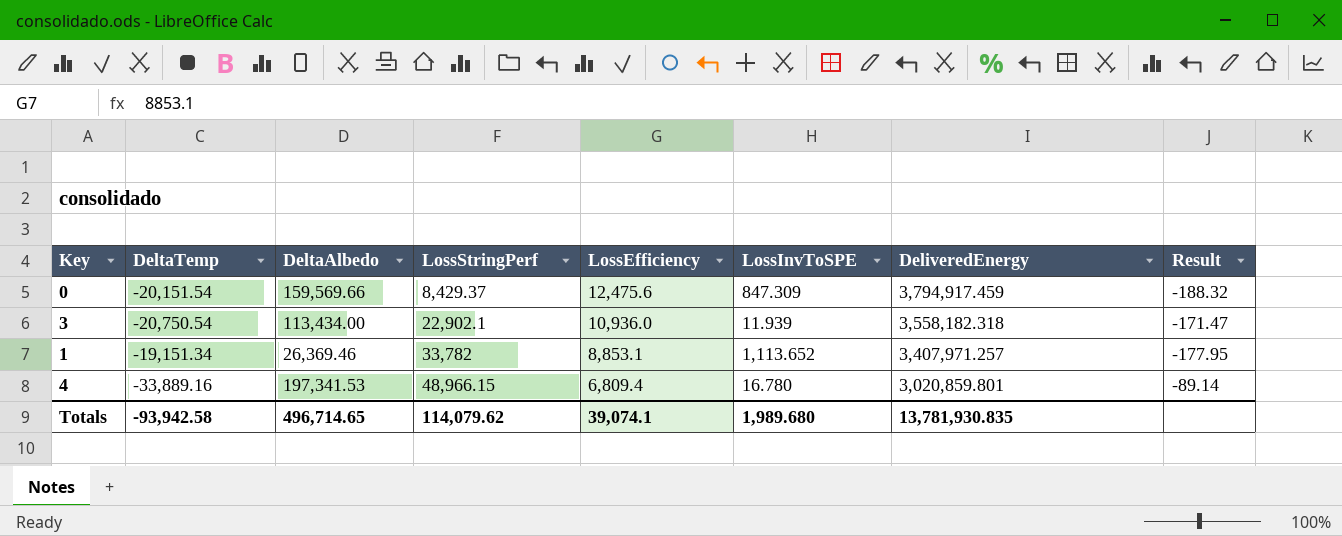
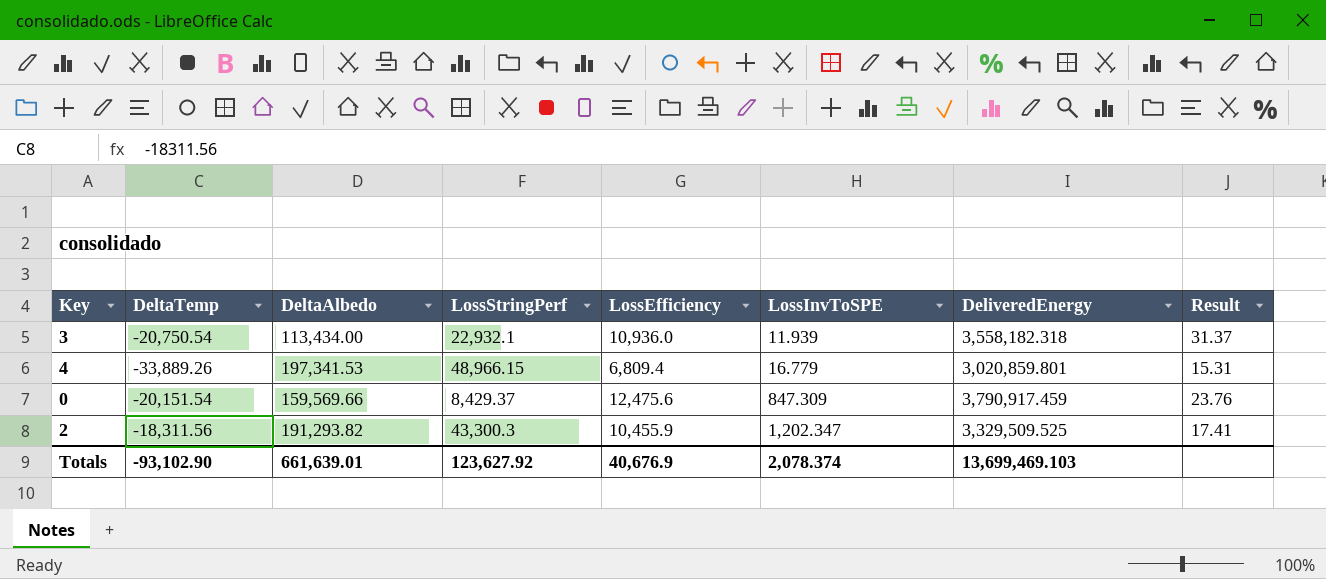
row order: LossStringPerf ascending -> LossInvToSPE ascending
column Result | formula: [DeliveredEnergy] / [DeltaTemp] -> [DeliveredEnergy] / [DeltaAlbedo]
row 1: -19,151.34 | 26,369.46 | 33,782 | 8,853.1 | 1,113.652 | 3,407,971.257 | -177.95 -> none
3 | LossStringPerf: 22,902.1 -> 22,932.1
4 | DeltaTemp: -33,889.16 -> -33,889.26
4 | LossInvToSPE: 16.780 -> 16.779
0 | DeliveredEnergy: 3,794,917.459 -> 3,790,917.459
row 2: none -> -18,311.56 | 191,293.82 | 43,300.3 | 10,455.9 | 1,202.347 | 3,329,509.525 | 17.41
Totals | DeltaTemp: -93,942.58 -> -93,102.90
Totals | DeltaAlbedo: 496,714.65 -> 661,639.01
Totals | LossStringPerf: 114,079.62 -> 123,627.92
Totals | LossEfficiency: 39,074.1 -> 40,676.9
Totals | LossInvToSPE: 1,989.680 -> 2,078.374
Totals | DeliveredEnergy: 13,781,930.835 -> 13,699,469.103

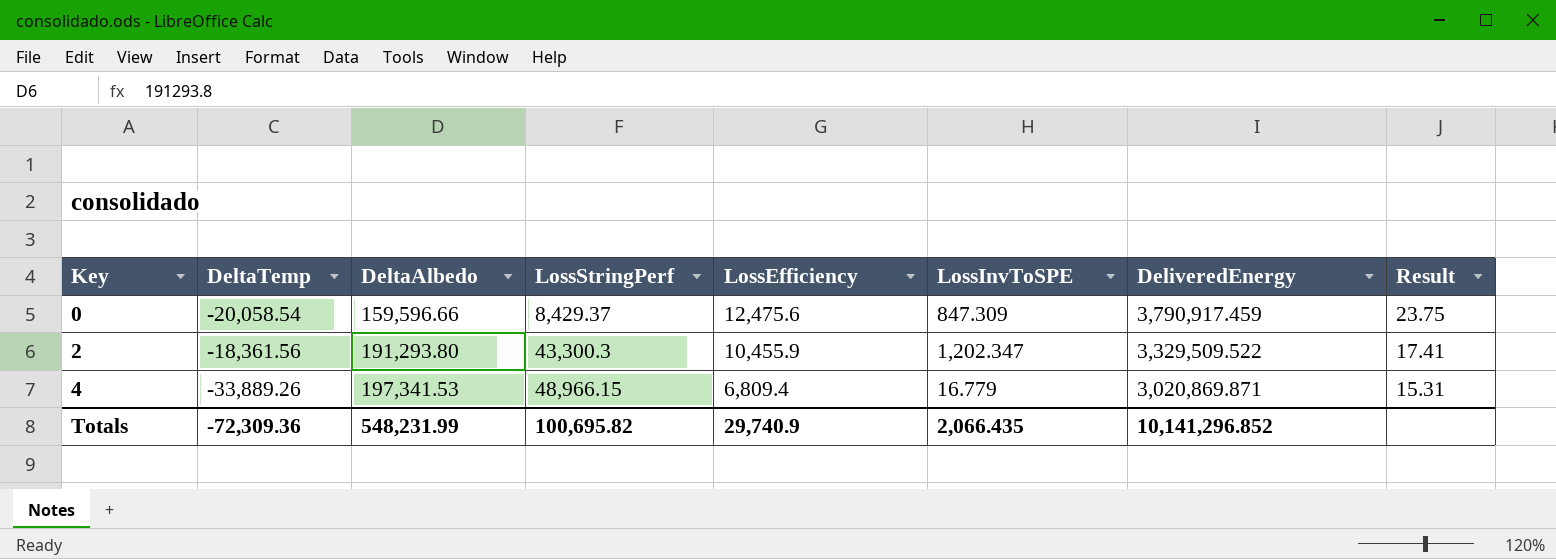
row order: LossInvToSPE ascending -> Key ascending
row 3: -20,750.54 | 113,434.00 | 22,932.1 | 10,936.0 | 11.939 | 3,558,182.318 | 31.37 -> none
0 | DeltaTemp: -20,151.54 -> -20,058.54
0 | DeltaAlbedo: 159,569.66 -> 159,596.66
0 | Result: 23.76 -> 23.75
2 | DeltaTemp: -18,311.56 -> -18,361.56
2 | DeltaAlbedo: 191,293.82 -> 191,293.80
2 | DeliveredEnergy: 3,329,509.525 -> 3,329,509.522
4 | DeliveredEnergy: 3,020,859.801 -> 3,020,869.871
Totals | DeltaTemp: -93,102.90 -> -72,309.36
Totals | DeltaAlbedo: 661,639.01 -> 548,231.99
Totals | LossStringPerf: 123,627.92 -> 100,695.82
Totals | LossEfficiency: 40,676.9 -> 29,740.9
Totals | LossInvToSPE: 2,078.374 -> 2,066.435
Totals | DeliveredEnergy: 13,699,469.103 -> 10,141,296.852

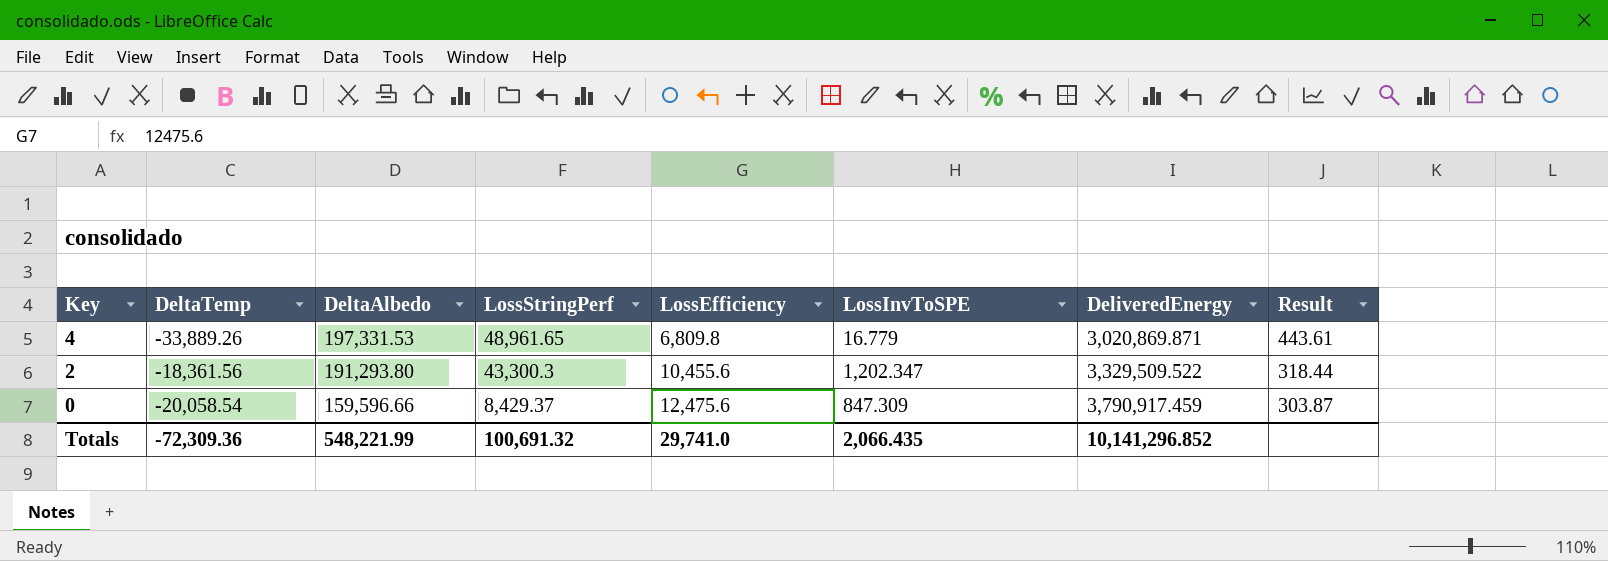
row order: Key ascending -> Key descending
column Result | formula: [DeliveredEnergy] / [DeltaAlbedo] -> [DeliveredEnergy] / [LossEfficiency]
4 | DeltaAlbedo: 197,341.53 -> 197,331.53
4 | LossStringPerf: 48,966.15 -> 48,961.65
4 | LossEfficiency: 6,809.4 -> 6,809.8
2 | LossEfficiency: 10,455.9 -> 10,455.6
Totals | DeltaAlbedo: 548,231.99 -> 548,221.99
Totals | LossStringPerf: 100,695.82 -> 100,691.32
Totals | LossEfficiency: 29,740.9 -> 29,741.0

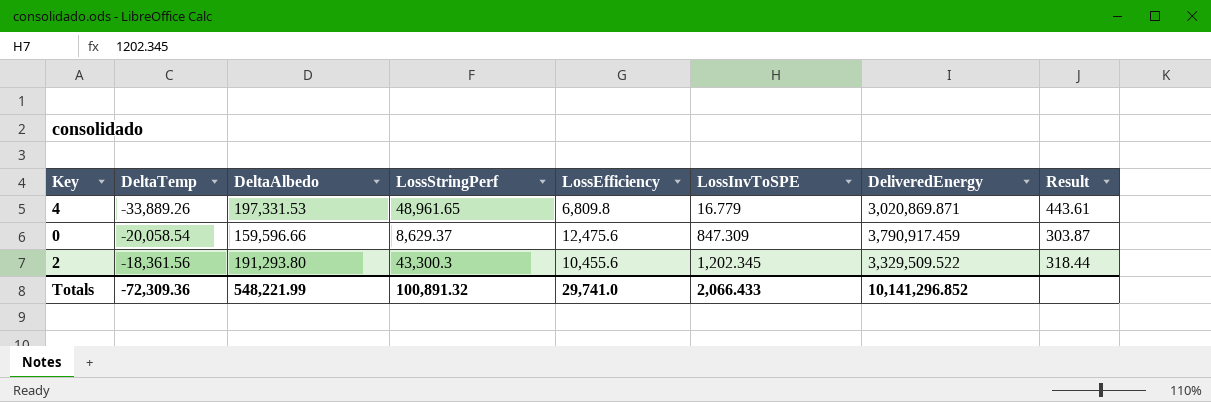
row order: Key descending -> DeltaTemp ascending
0 | LossStringPerf: 8,429.37 -> 8,629.37
2 | LossInvToSPE: 1,202.347 -> 1,202.345
Totals | LossStringPerf: 100,691.32 -> 100,891.32
Totals | LossInvToSPE: 2,066.435 -> 2,066.433

